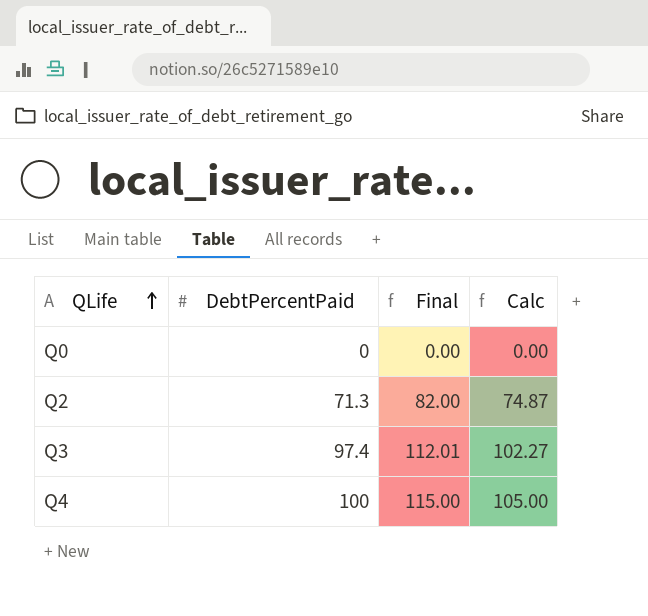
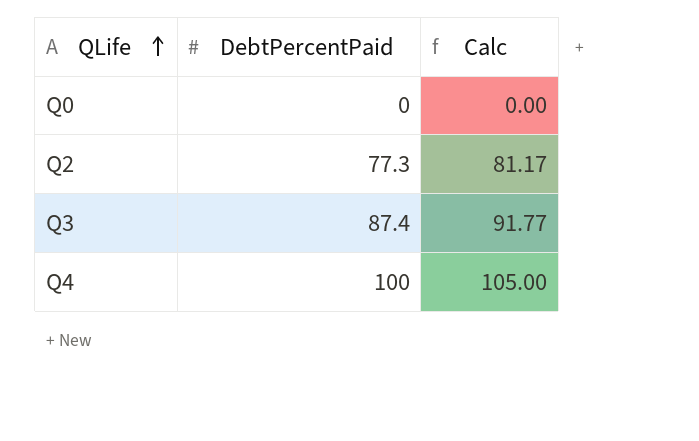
column Final | formula: [DebtPercentPaid] * 1.15 -> none
Q2 | DebtPercentPaid: 71.3 -> 77.3
Q2 | Calc: 74.87 -> 81.17
Q3 | DebtPercentPaid: 97.4 -> 87.4
Q3 | Calc: 102.27 -> 91.77

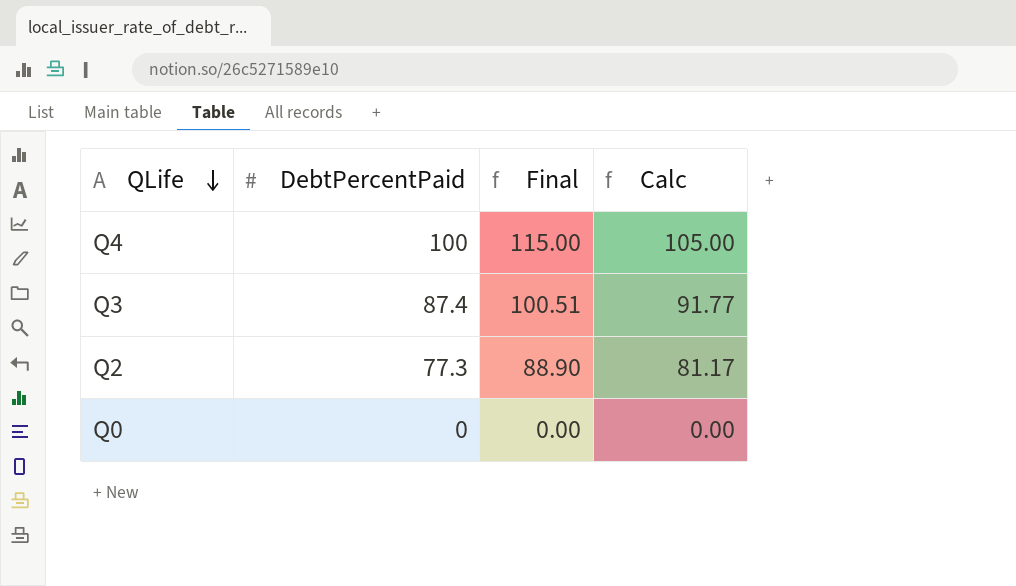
row order: QLife ascending -> QLife descending
column Final | formula: none -> [DebtPercentPaid] * 1.15

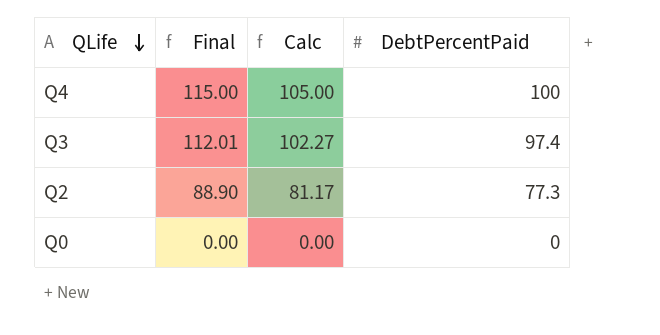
column DebtPercentPaid | position: 2 -> 4
Q3 | Final: 100.51 -> 112.01
Q3 | Calc: 91.77 -> 102.27
Q3 | DebtPercentPaid: 87.4 -> 97.4

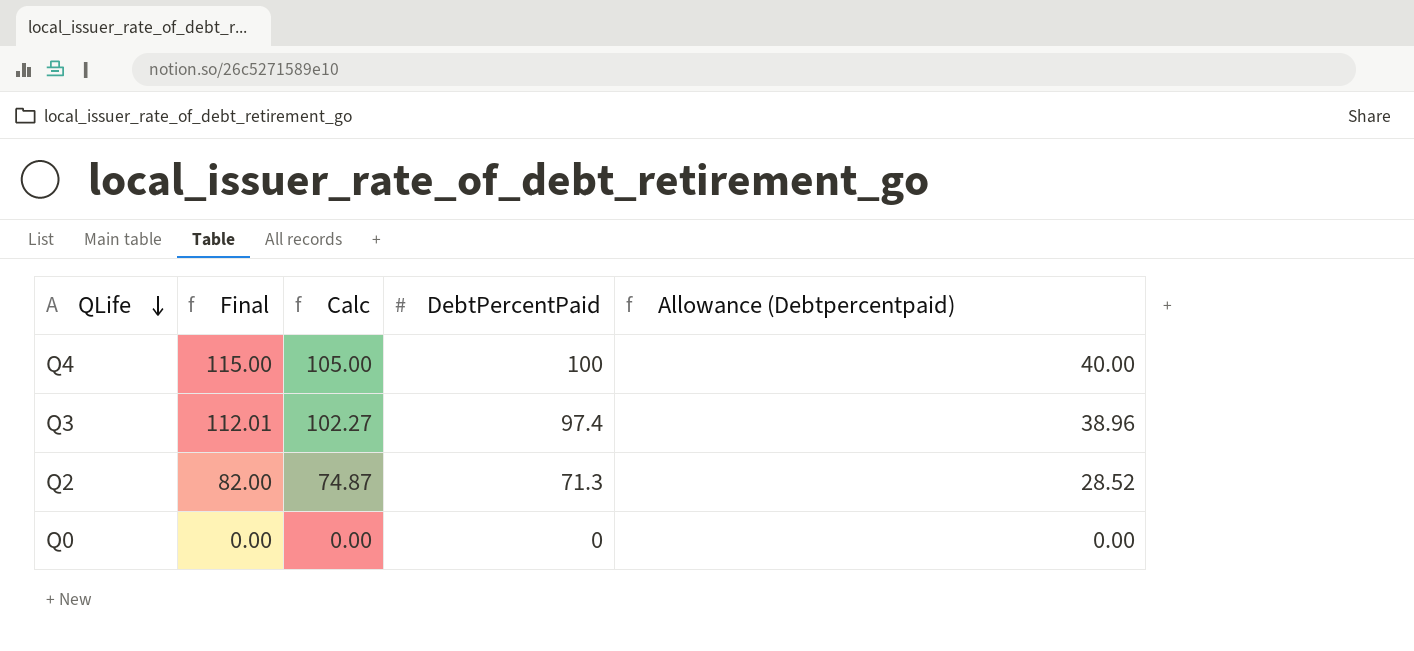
column Allowance (Debtpercentpaid) | formula: none -> [DebtPercentPaid] * 0.4
Q2 | Final: 88.90 -> 82.00
Q2 | Calc: 81.17 -> 74.87
Q2 | DebtPercentPaid: 77.3 -> 71.3

